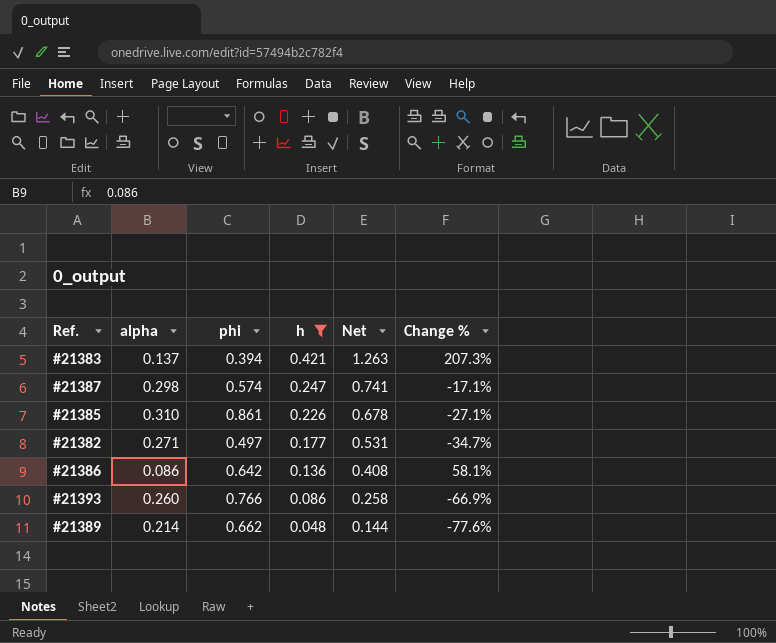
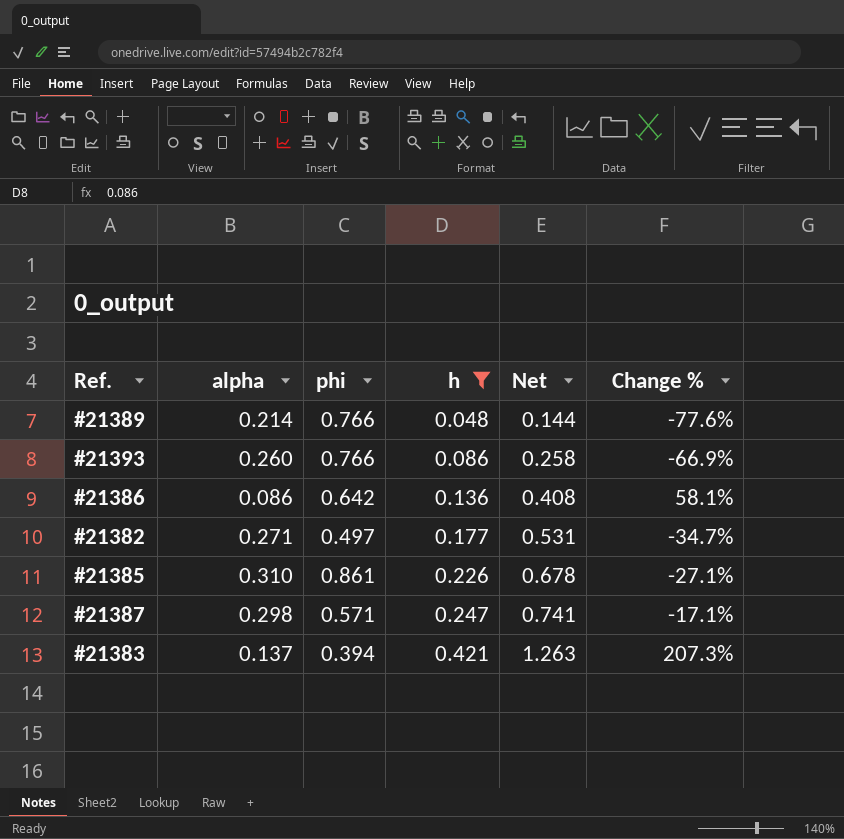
row order: h descending -> h ascending
#21389 | phi: 0.662 -> 0.766
#21387 | phi: 0.574 -> 0.571

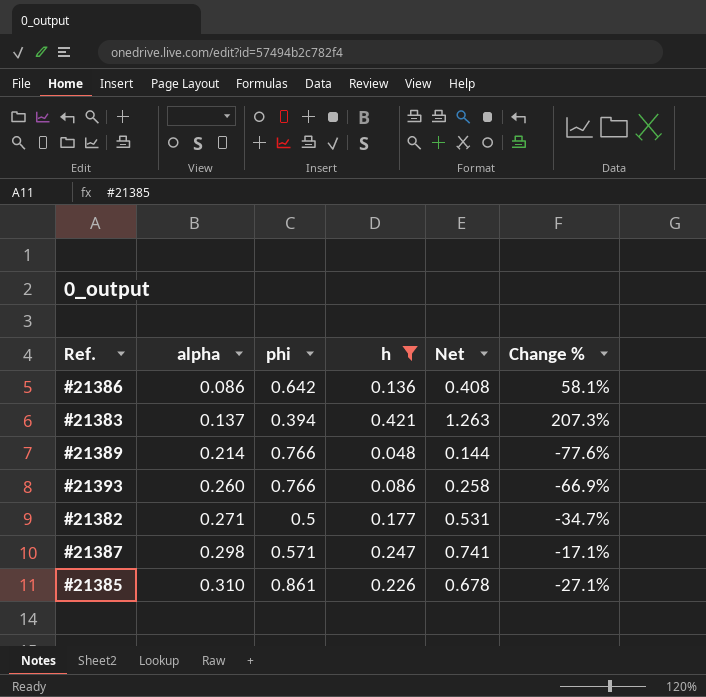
row order: h ascending -> alpha ascending
#21382 | phi: 0.497 -> 0.5

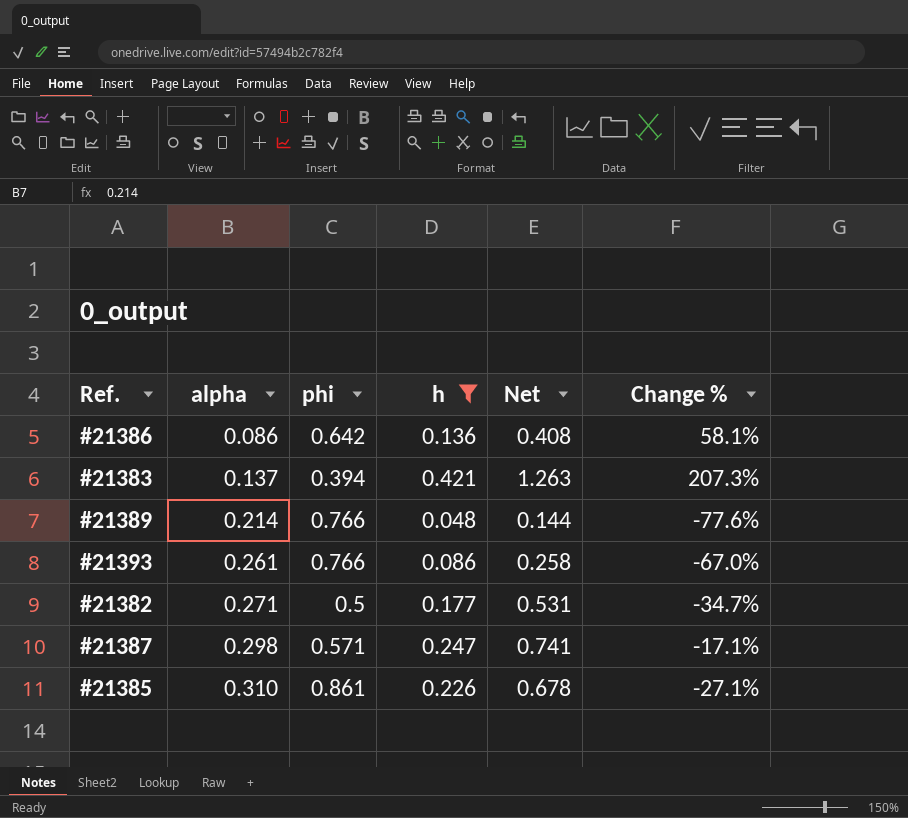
#21393 | alpha: 0.260 -> 0.261
#21393 | Change %: -66.9% -> -67.0%

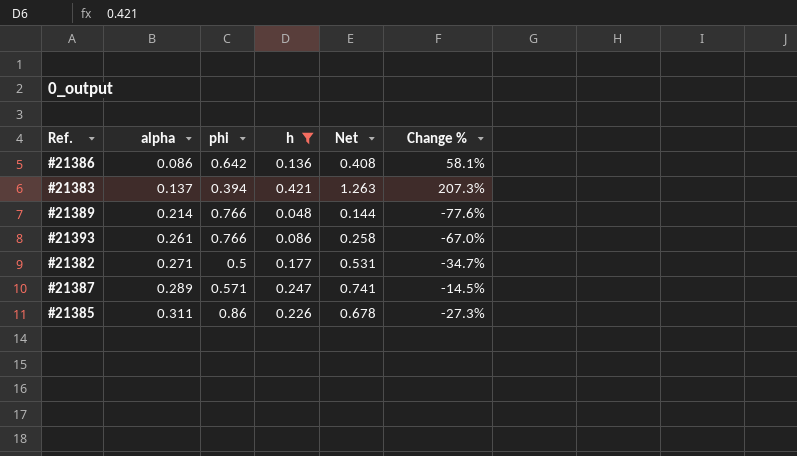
#21387 | alpha: 0.298 -> 0.289
#21387 | Change %: -17.1% -> -14.5%
#21385 | alpha: 0.310 -> 0.311
#21385 | phi: 0.861 -> 0.86
#21385 | Change %: -27.1% -> -27.3%

